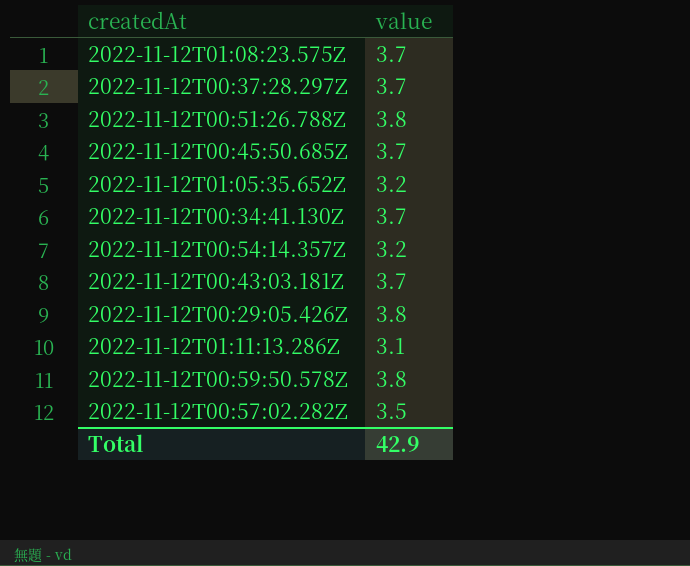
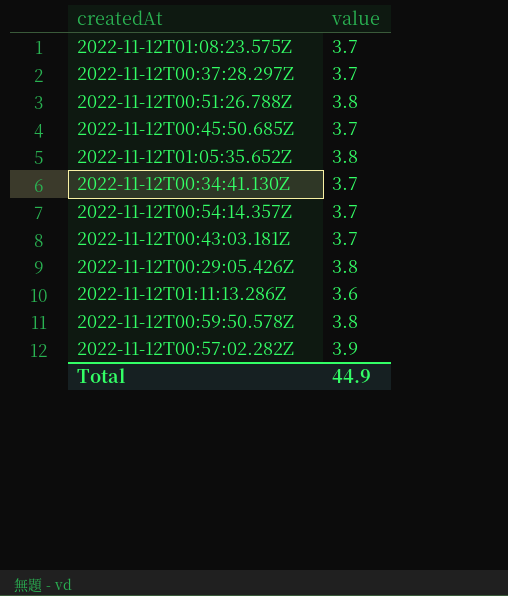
2022-11-12T01:05:35.652Z | value: 3.2 -> 3.8
2022-11-12T00:54:14.357Z | value: 3.2 -> 3.7
2022-11-12T01:11:13.286Z | value: 3.1 -> 3.6
2022-11-12T00:57:02.282Z | value: 3.5 -> 3.9
Total | value: 42.9 -> 44.9

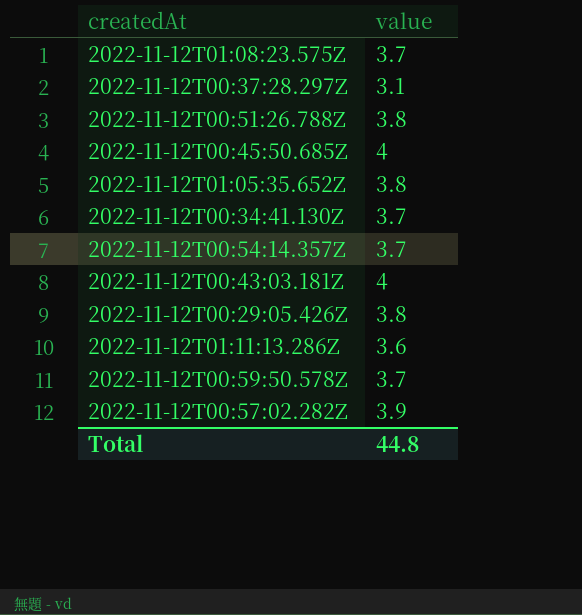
2022-11-12T00:37:28.297Z | value: 3.7 -> 3.1
2022-11-12T00:45:50.685Z | value: 3.7 -> 4
2022-11-12T00:43:03.181Z | value: 3.7 -> 4
2022-11-12T00:59:50.578Z | value: 3.8 -> 3.7
Total | value: 44.9 -> 44.8

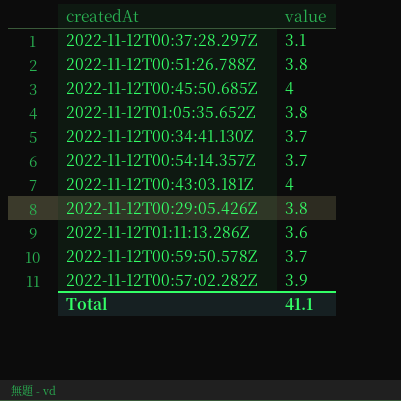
row 2022-11-12T01:08:23.575Z: 3.7 -> none
Total | value: 44.8 -> 41.1

